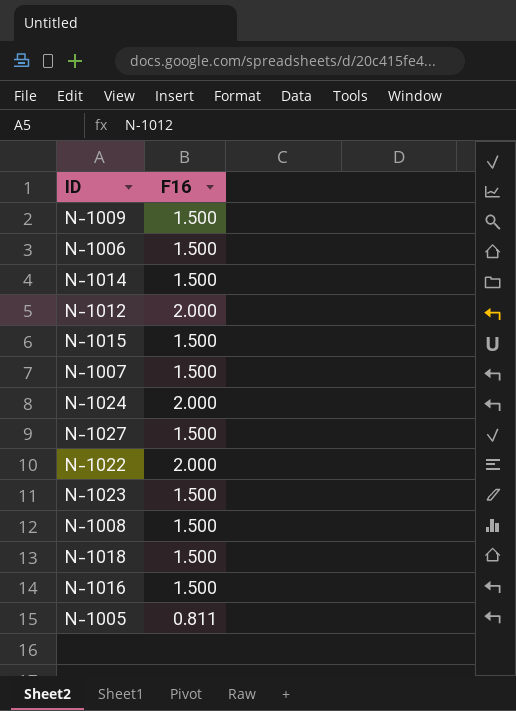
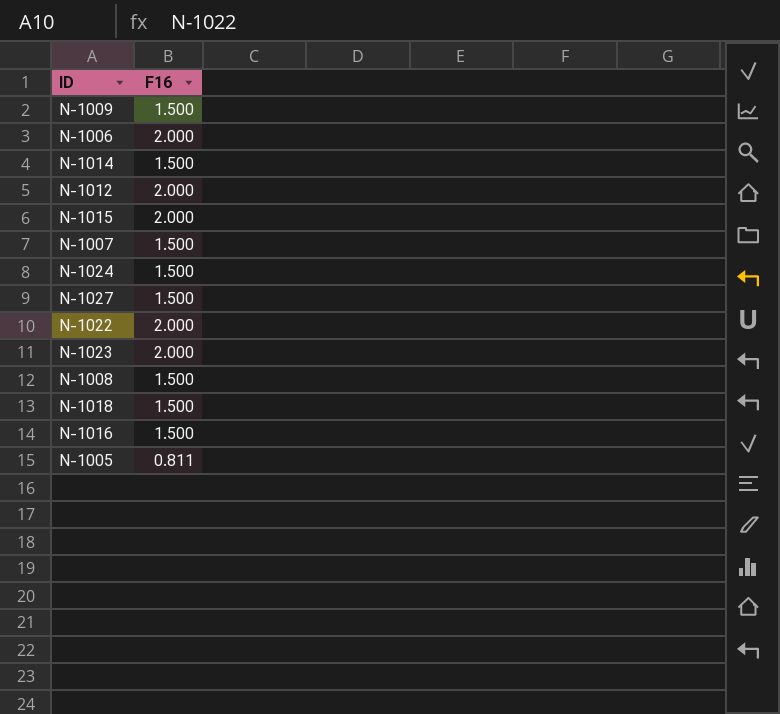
N-1006 | F16: 1.500 -> 2.000
N-1015 | F16: 1.500 -> 2.000
N-1024 | F16: 2.000 -> 1.500
N-1023 | F16: 1.500 -> 2.000

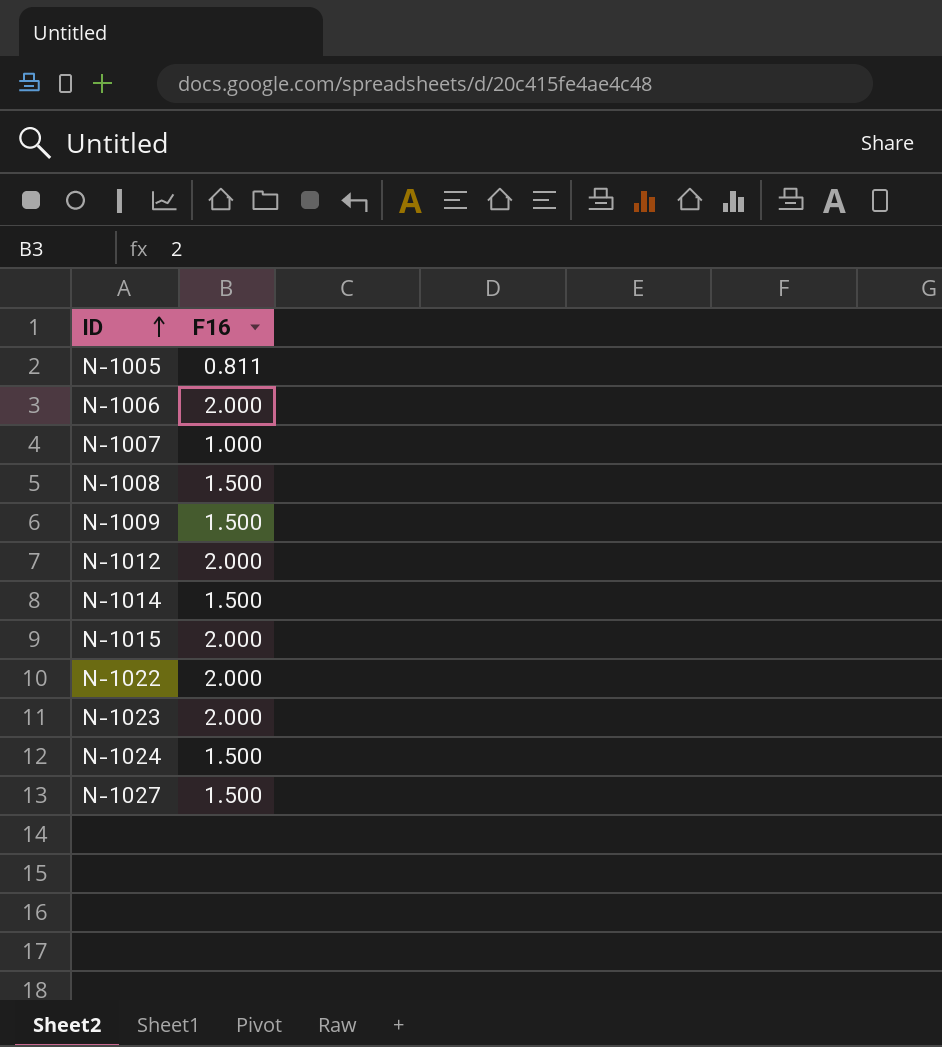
row order: none -> ID ascending
row N-1018: 1.500 -> none
row N-1016: 1.500 -> none
N-1007 | F16: 1.500 -> 1.000

